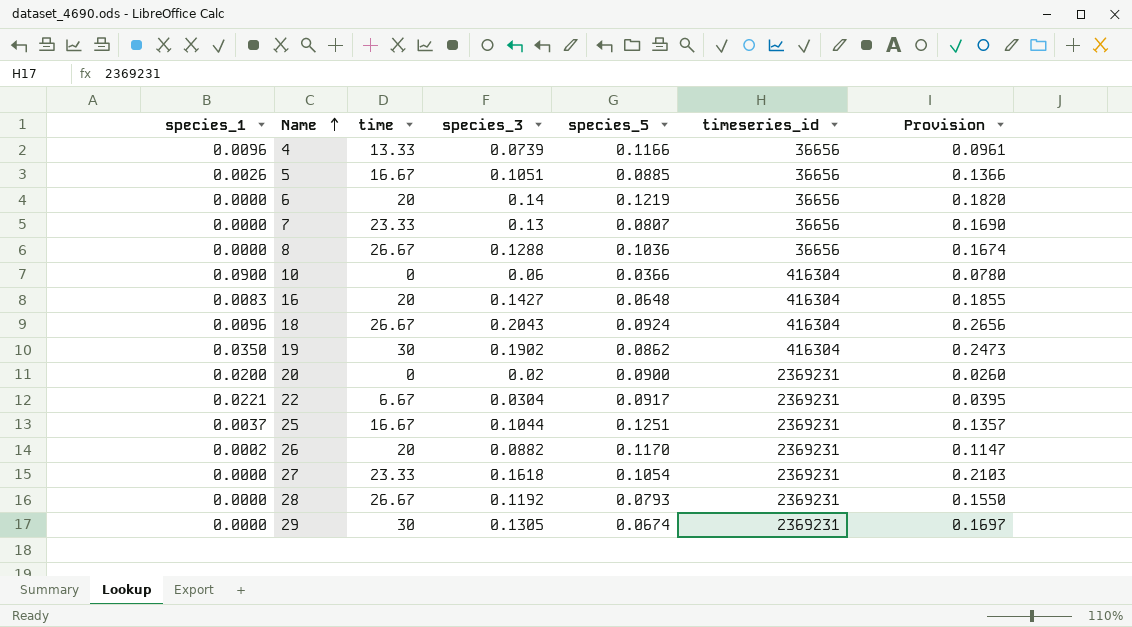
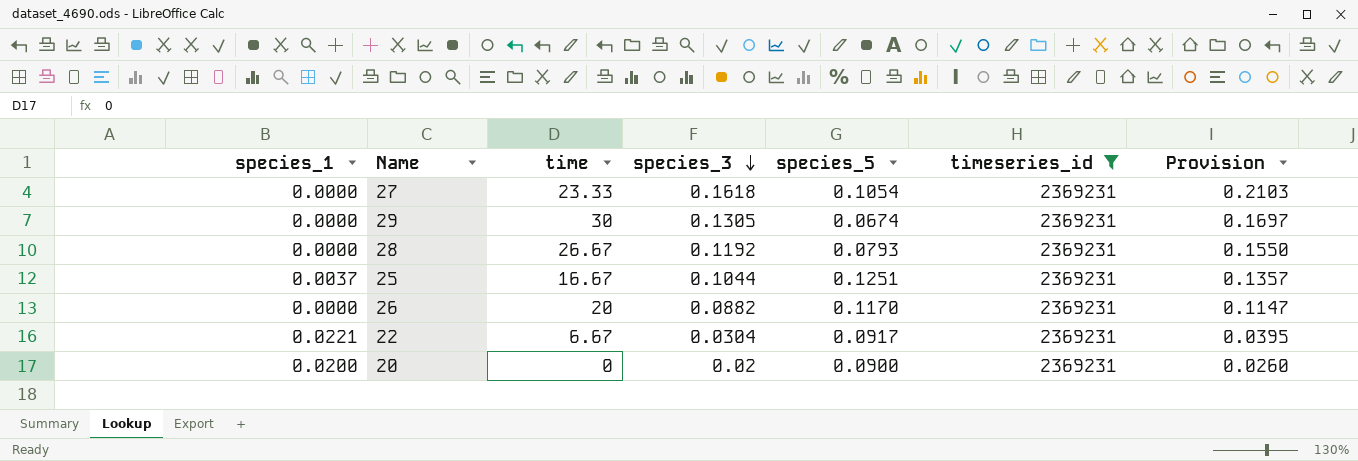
filter: none -> timeseries_id = 2369231
row order: Name ascending -> species_3 descending
26 | species_1: 0.0002 -> 0.0000

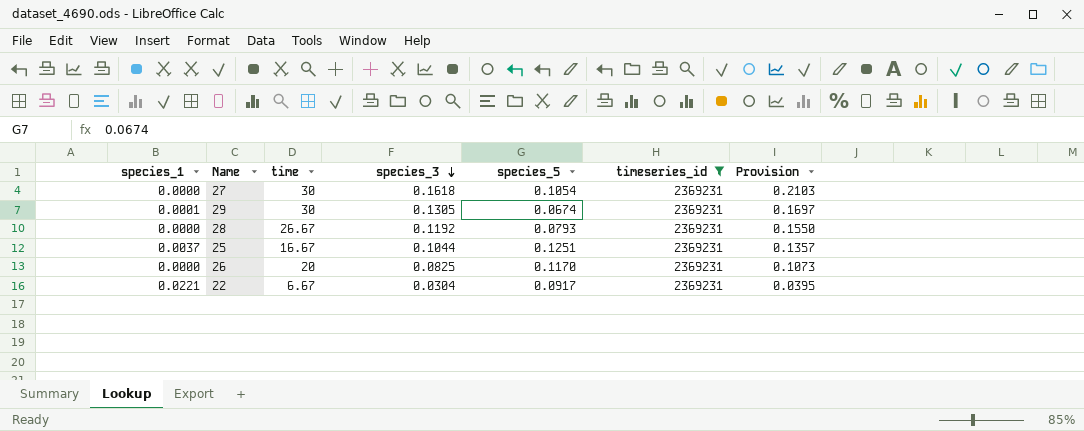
row 20: 0.0200 | 0 | 0.02 | 0.0900 | 2369231 | 0.0260 -> none
27 | time: 23.33 -> 30
29 | species_1: 0.0000 -> 0.0001
26 | species_3: 0.0882 -> 0.0825
26 | Provision: 0.1147 -> 0.1073

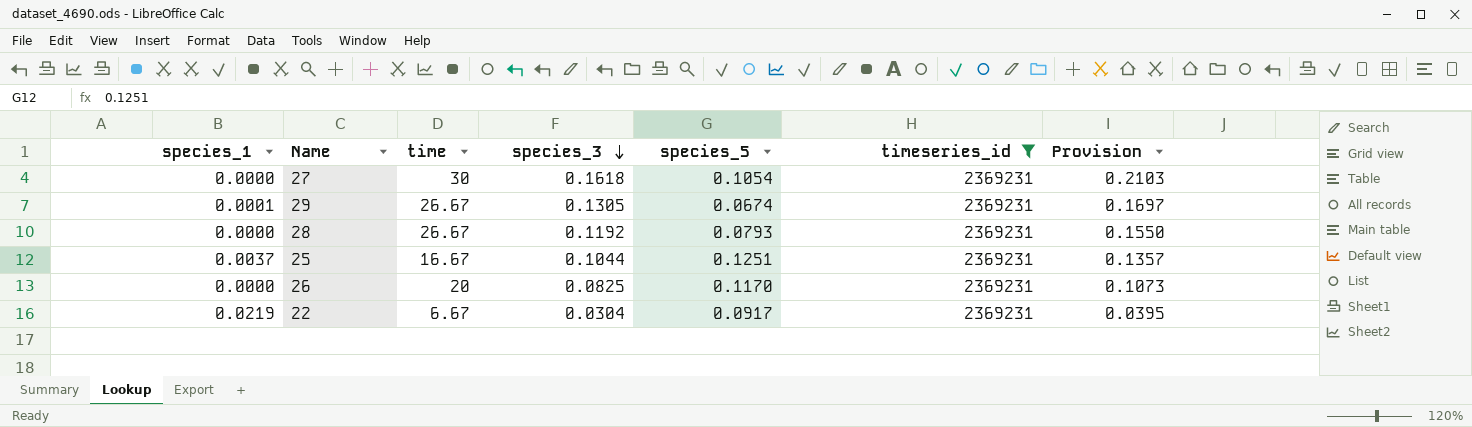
29 | time: 30 -> 26.67
22 | species_1: 0.0221 -> 0.0219

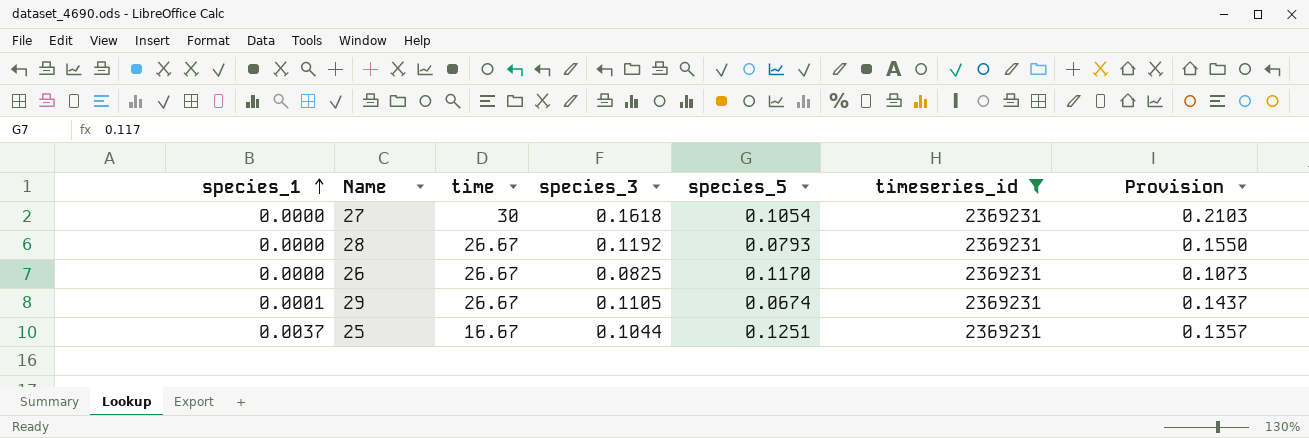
row order: species_3 descending -> species_1 ascending
row 22: 0.0219 | 6.67 | 0.0304 | 0.0917 | 2369231 | 0.0395 -> none
26 | time: 20 -> 26.67
29 | species_3: 0.1305 -> 0.1105
29 | Provision: 0.1697 -> 0.1437

